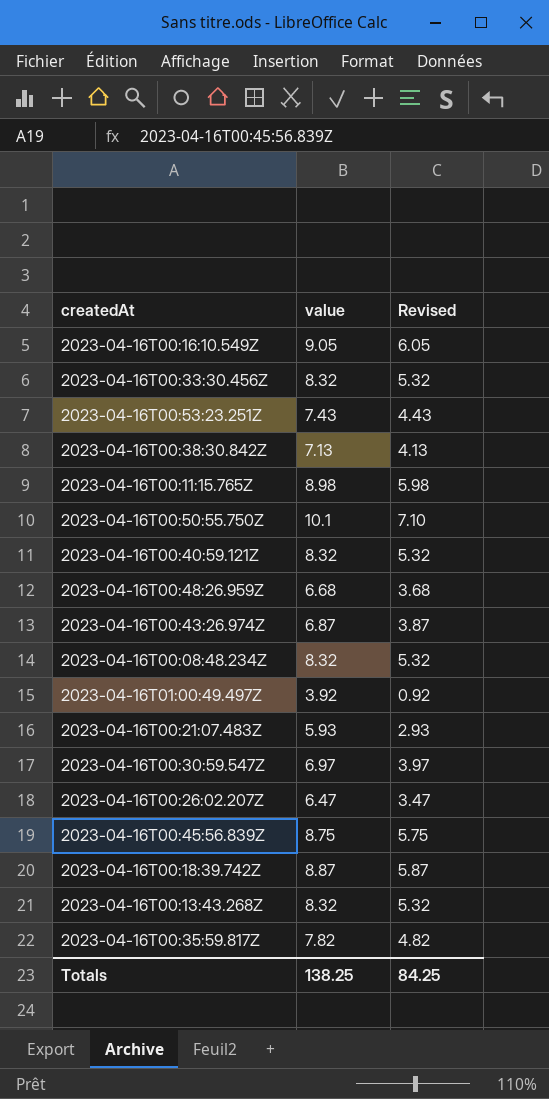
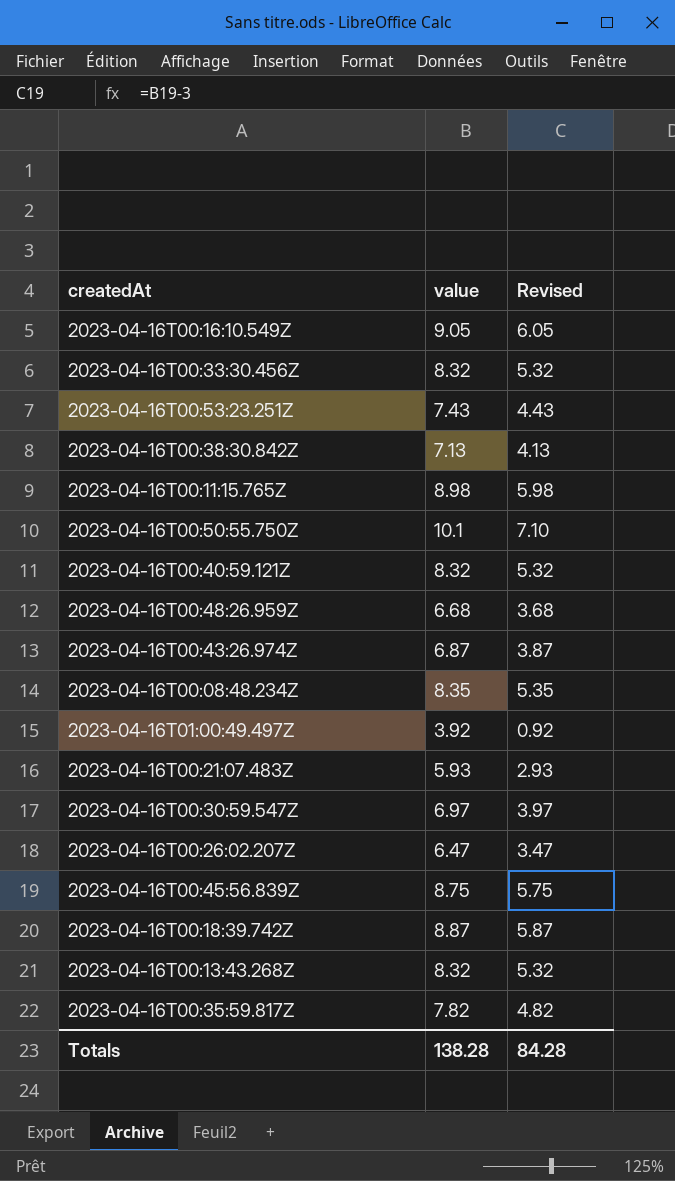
2023-04-16T00:08:48.234Z | value: 8.32 -> 8.35
2023-04-16T00:08:48.234Z | Revised: 5.32 -> 5.35
Totals | value: 138.25 -> 138.28
Totals | Revised: 84.25 -> 84.28

